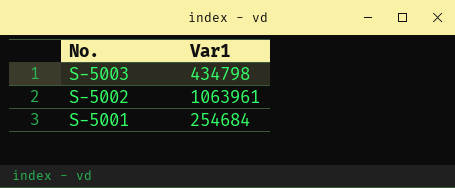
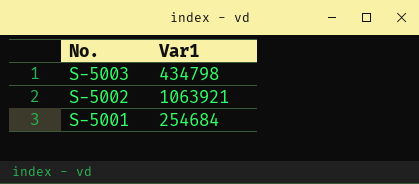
S-5002 | Var1: 1063961 -> 1063921

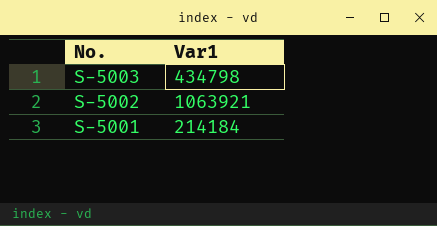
S-5001 | Var1: 254684 -> 214184

